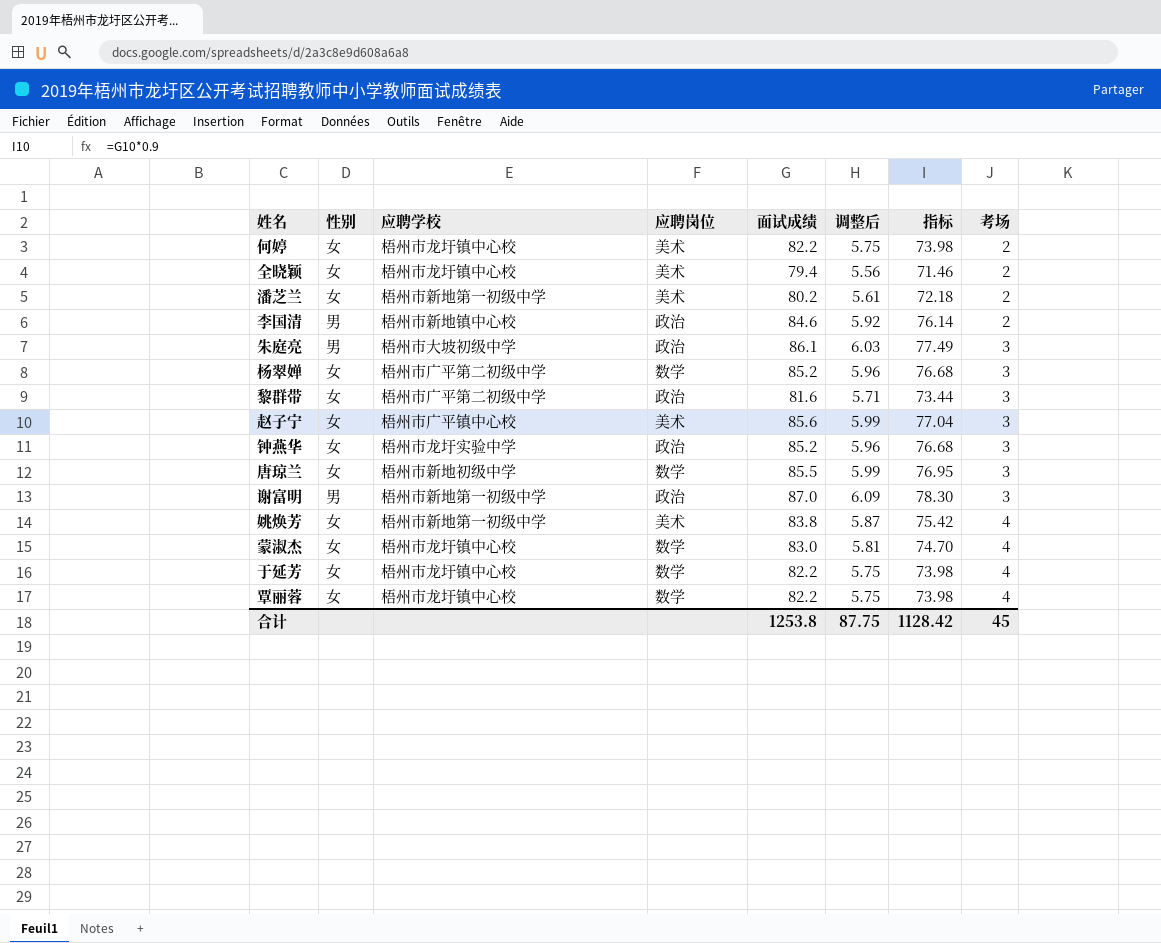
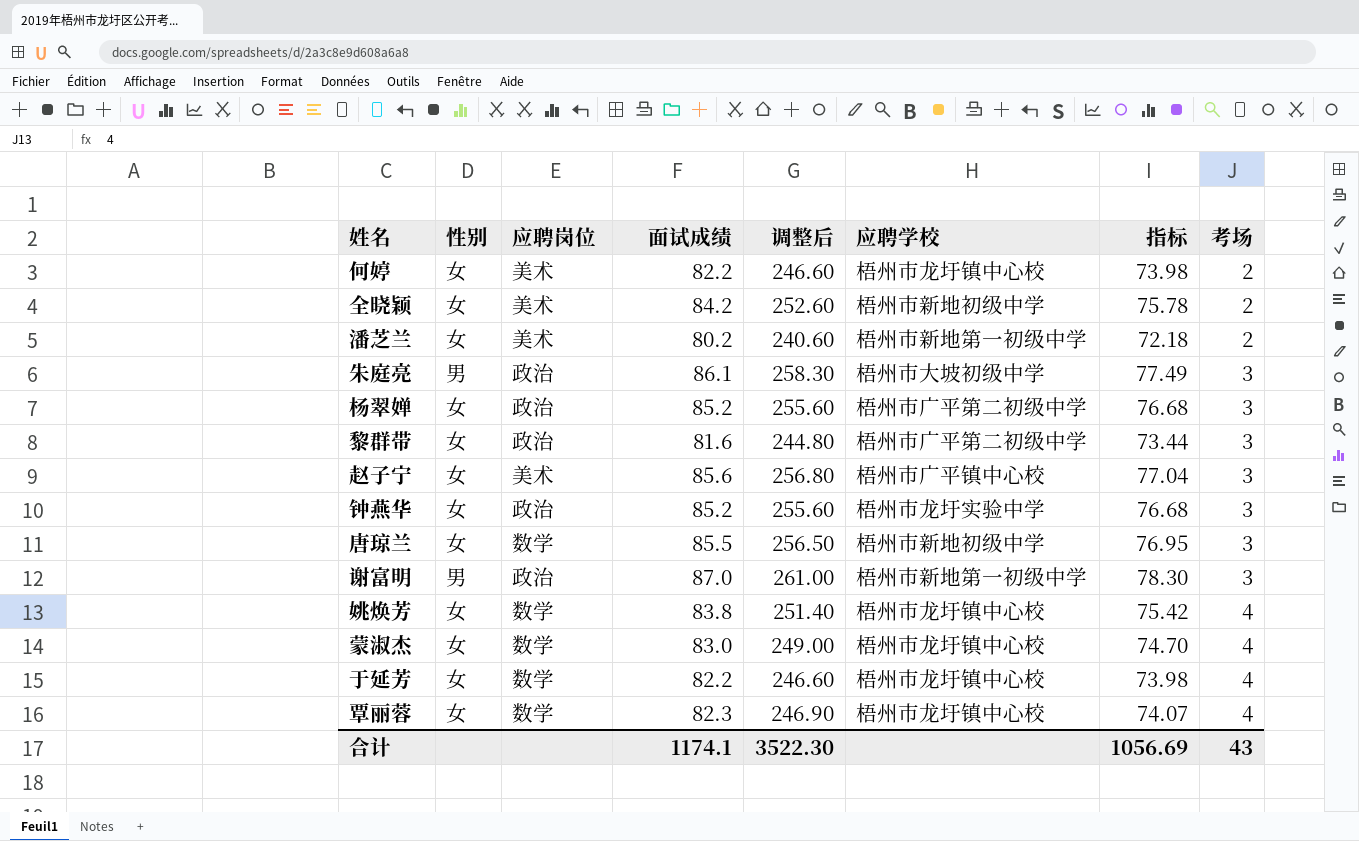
column 调整后 | formula: [面试成绩] * 0.07 -> [面试成绩] * 3
column 应聘学校 | position: 3 -> 6
row 李国清: 男 | 梧州市新地镇中心校 | 政治 | 84.6 | 5.92 | 76.14 | 2 -> none
全晓颖 | 面试成绩: 79.4 -> 84.2
全晓颖 | 应聘学校: 梧州市龙圩镇中心校 -> 梧州市新地初级中学
全晓颖 | 指标: 71.46 -> 75.78
杨翠婵 | 应聘岗位: 数学 -> 政治
姚焕芳 | 应聘岗位: 美术 -> 数学
姚焕芳 | 应聘学校: 梧州市新地第一初级中学 -> 梧州市龙圩镇中心校
覃丽蓉 | 面试成绩: 82.2 -> 82.3
覃丽蓉 | 指标: 73.98 -> 74.07
合计 | 面试成绩: 1253.8 -> 1174.1
合计 | 调整后: 87.75 -> 3522.30
合计 | 指标: 1128.42 -> 1056.69
合计 | 考场: 45 -> 43

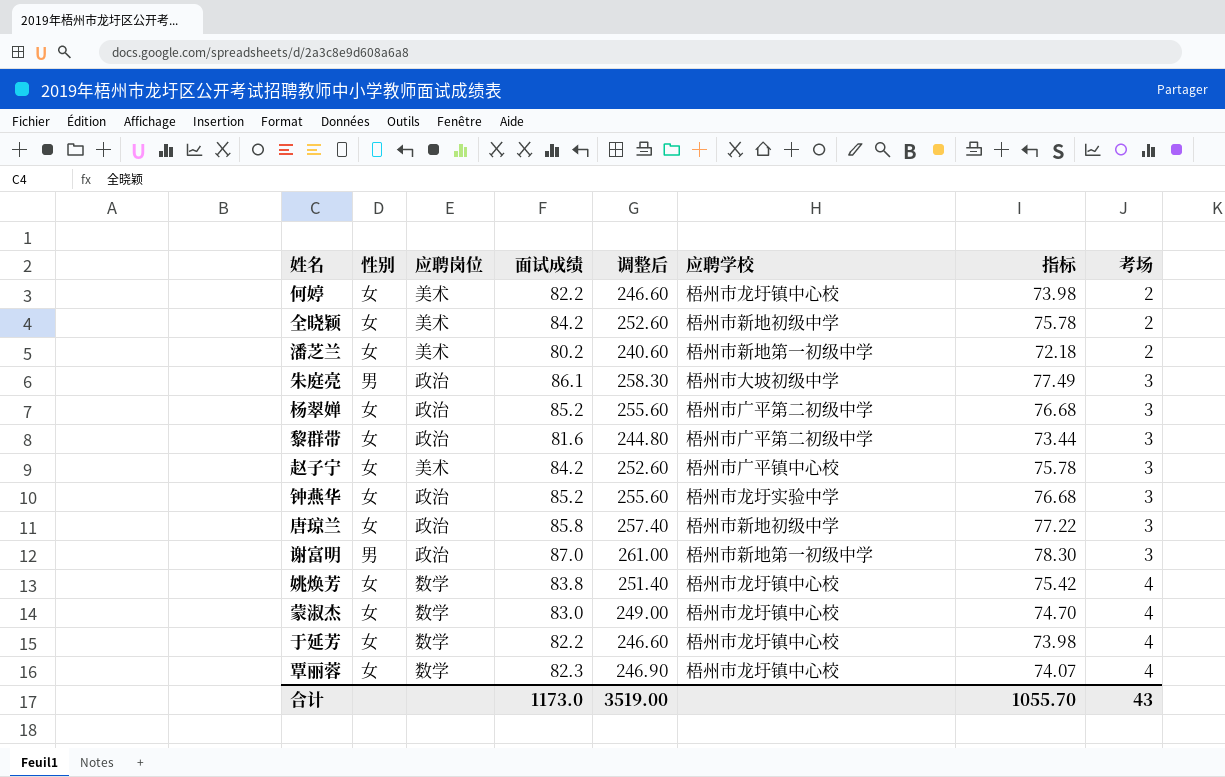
赵子宁 | 面试成绩: 85.6 -> 84.2
赵子宁 | 调整后: 256.80 -> 252.60
赵子宁 | 指标: 77.04 -> 75.78
唐琼兰 | 应聘岗位: 数学 -> 政治
唐琼兰 | 面试成绩: 85.5 -> 85.8
唐琼兰 | 调整后: 256.50 -> 257.40
唐琼兰 | 指标: 76.95 -> 77.22
合计 | 面试成绩: 1174.1 -> 1173.0
合计 | 调整后: 3522.30 -> 3519.00
合计 | 指标: 1056.69 -> 1055.70

